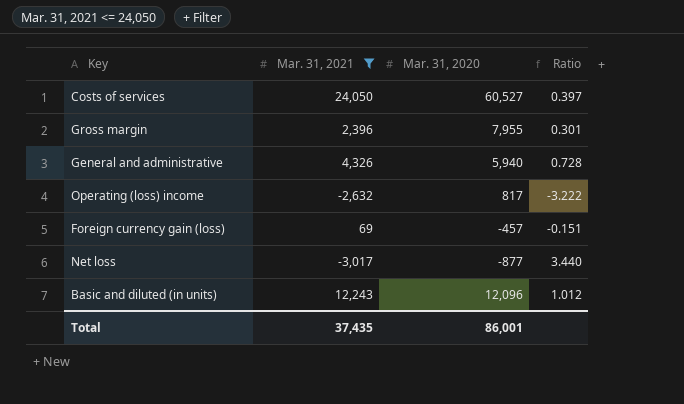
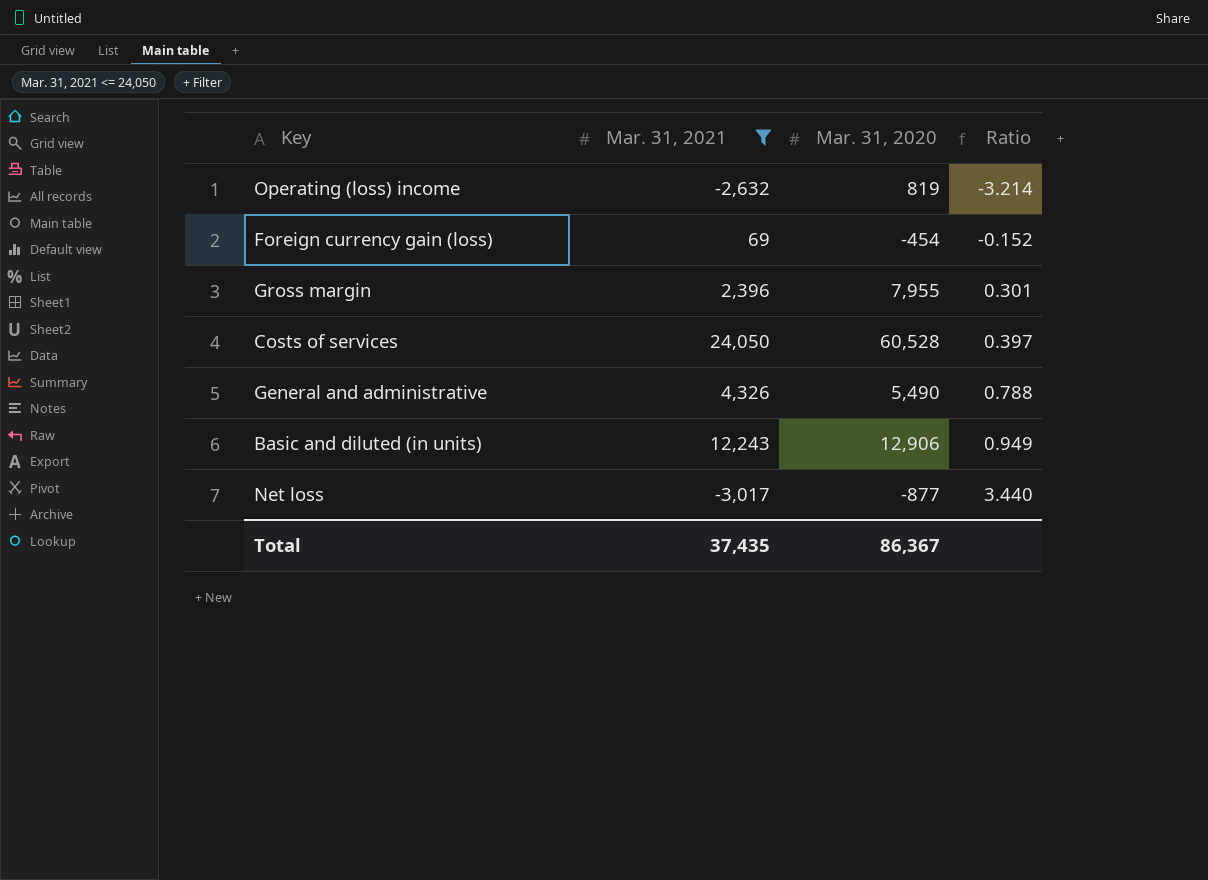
row order: none -> Ratio ascending
Operating (loss) income | Mar. 31, 2020: 817 -> 819
Operating (loss) income | Ratio: -3.222 -> -3.214
Foreign currency gain (loss) | Mar. 31, 2020: -457 -> -454
Foreign currency gain (loss) | Ratio: -0.151 -> -0.152
Costs of services | Mar. 31, 2020: 60,527 -> 60,528
General and administrative | Mar. 31, 2020: 5,940 -> 5,490
General and administrative | Ratio: 0.728 -> 0.788
Basic and diluted (in units) | Mar. 31, 2020: 12,096 -> 12,906
Basic and diluted (in units) | Ratio: 1.012 -> 0.949
Total | Mar. 31, 2020: 86,001 -> 86,367

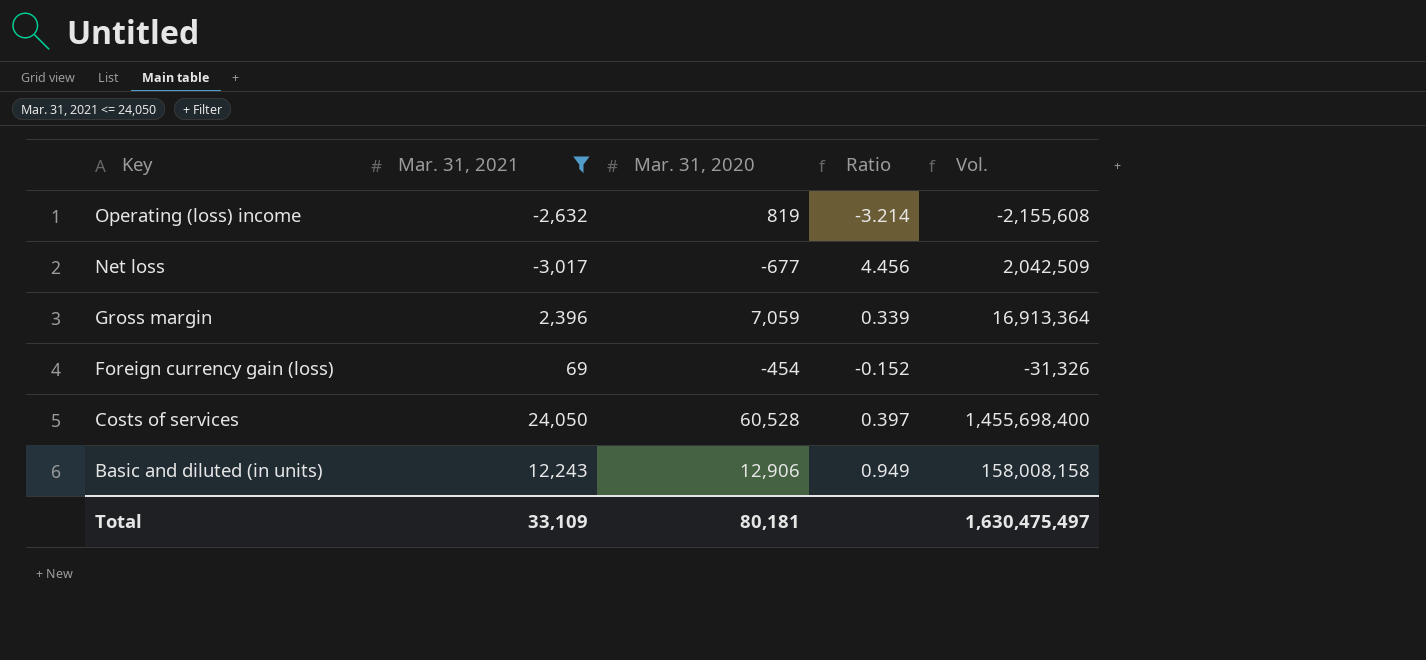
row order: Ratio ascending -> Key descending
column Vol. | formula: none -> [Mar. 31, 2021] * [Mar. 31, 2020]
row General and administrative: 4,326 | 5,490 | 0.788 -> none
Net loss | Mar. 31, 2020: -877 -> -677
Net loss | Ratio: 3.440 -> 4.456
Gross margin | Mar. 31, 2020: 7,955 -> 7,059
Gross margin | Ratio: 0.301 -> 0.339
Total | Mar. 31, 2021: 37,435 -> 33,109
Total | Mar. 31, 2020: 86,367 -> 80,181

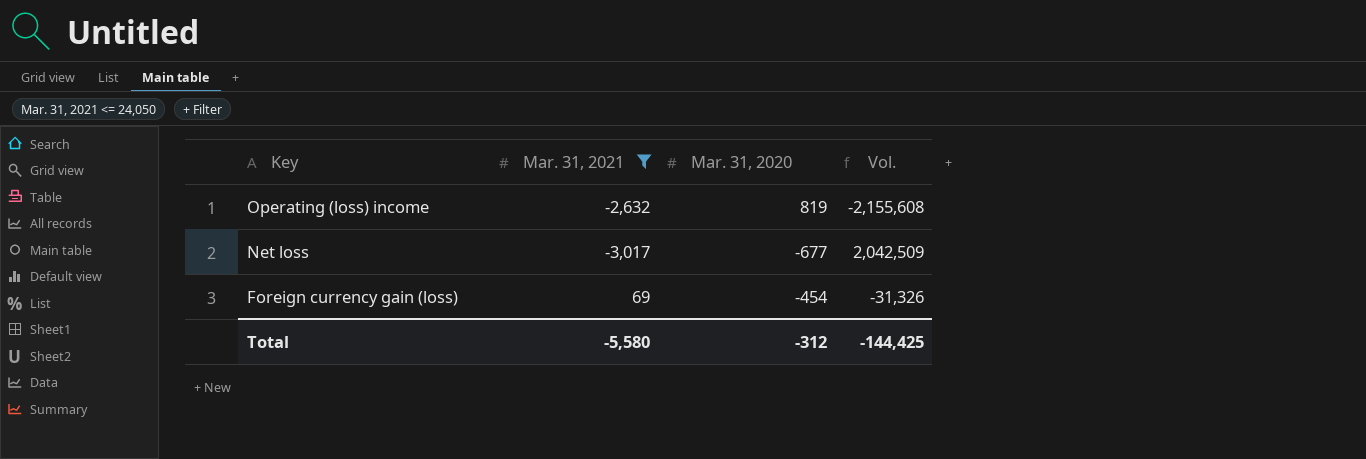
column Ratio | formula: [Mar. 31, 2021] / [Mar. 31, 2020] -> none
row Gross margin: 2,396 | 7,059 | 0.339 | 16,913,364 -> none
row Costs of services: 24,050 | 60,528 | 0.397 | 1,455,698,400 -> none
row Basic and diluted (in units): 12,243 | 12,906 | 0.949 | 158,008,158 -> none
Total | Mar. 31, 2021: 33,109 -> -5,580
Total | Mar. 31, 2020: 80,181 -> -312
Total | Vol.: 1,630,475,497 -> -144,425

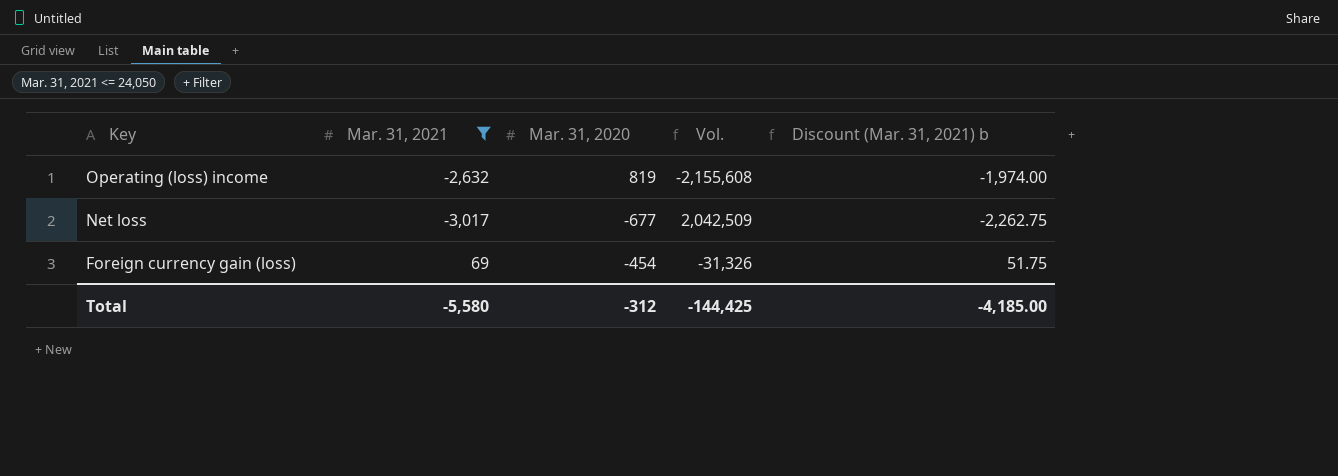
column Discount (Mar. 31, 2021) b | formula: none -> [Mar. 31, 2021] * 0.75

